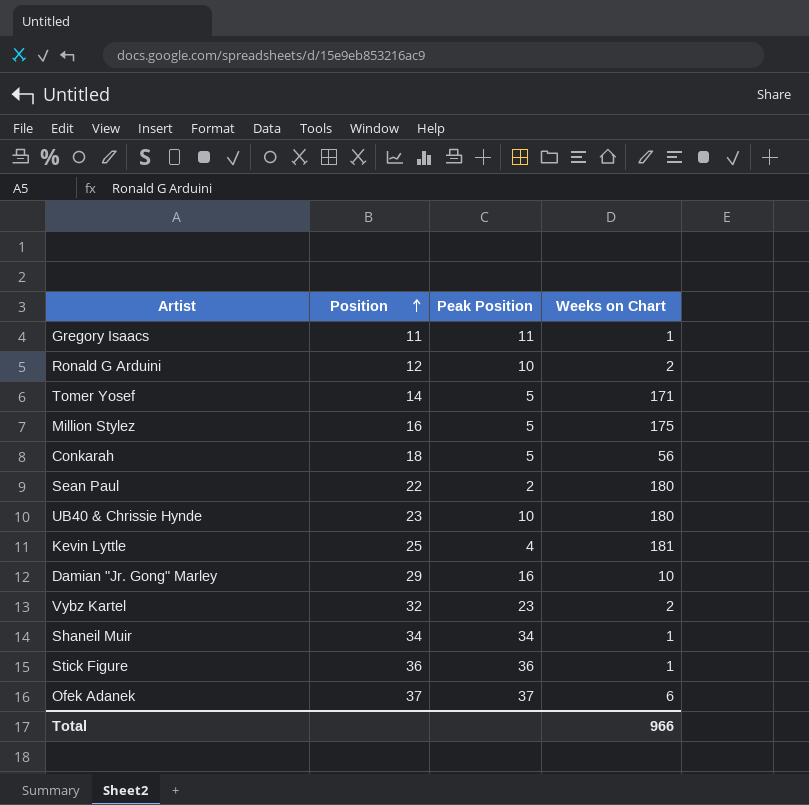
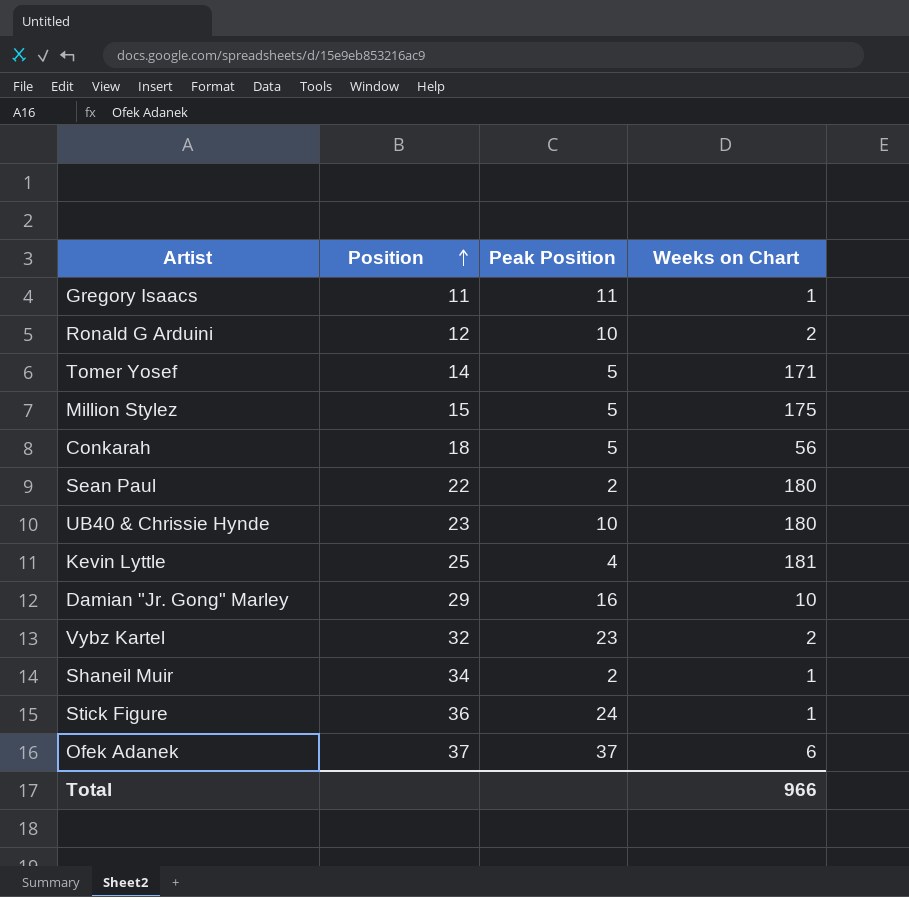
Million Stylez | Position: 16 -> 15
Shaneil Muir | Peak Position: 34 -> 2
Stick Figure | Peak Position: 36 -> 24

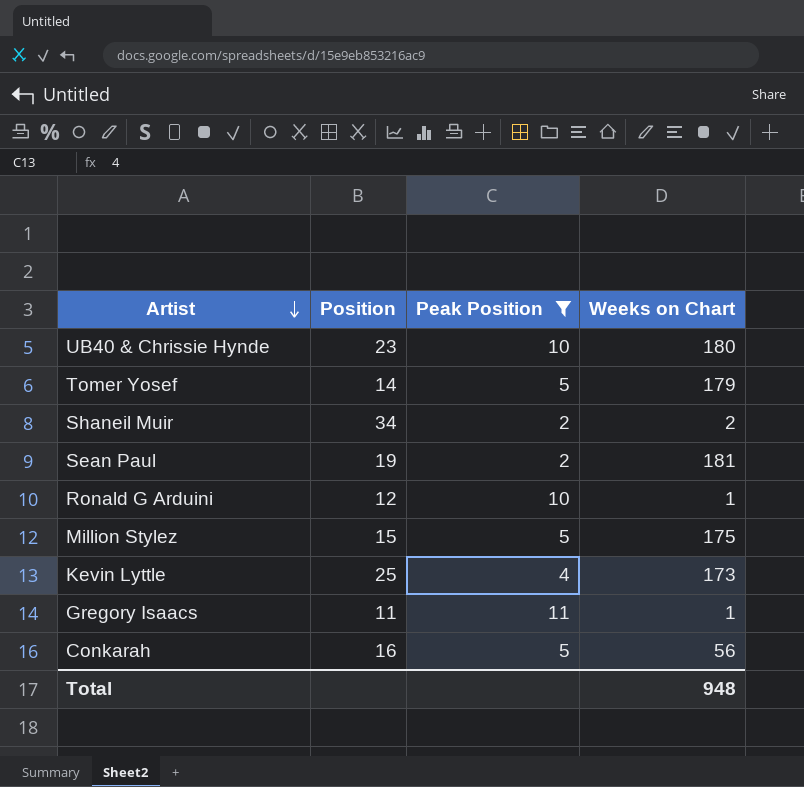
filter: none -> Peak Position <= 11
row order: Position ascending -> Artist descending
Tomer Yosef | Weeks on Chart: 171 -> 179
Shaneil Muir | Weeks on Chart: 1 -> 2
Sean Paul | Position: 22 -> 19
Sean Paul | Weeks on Chart: 180 -> 181
Ronald G Arduini | Weeks on Chart: 2 -> 1
Kevin Lyttle | Weeks on Chart: 181 -> 173
Conkarah | Position: 18 -> 16
Total | Weeks on Chart: 966 -> 948

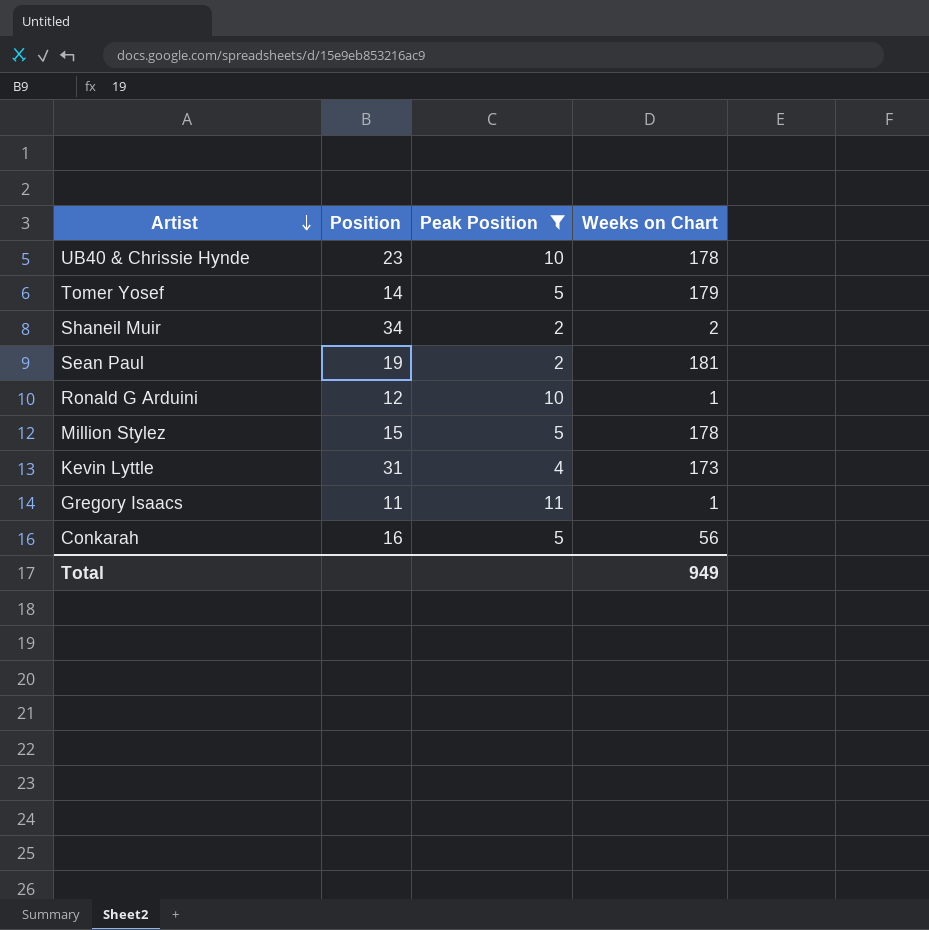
UB40 & Chrissie Hynde | Weeks on Chart: 180 -> 178
Million Stylez | Weeks on Chart: 175 -> 178
Kevin Lyttle | Position: 25 -> 31
Total | Weeks on Chart: 948 -> 949

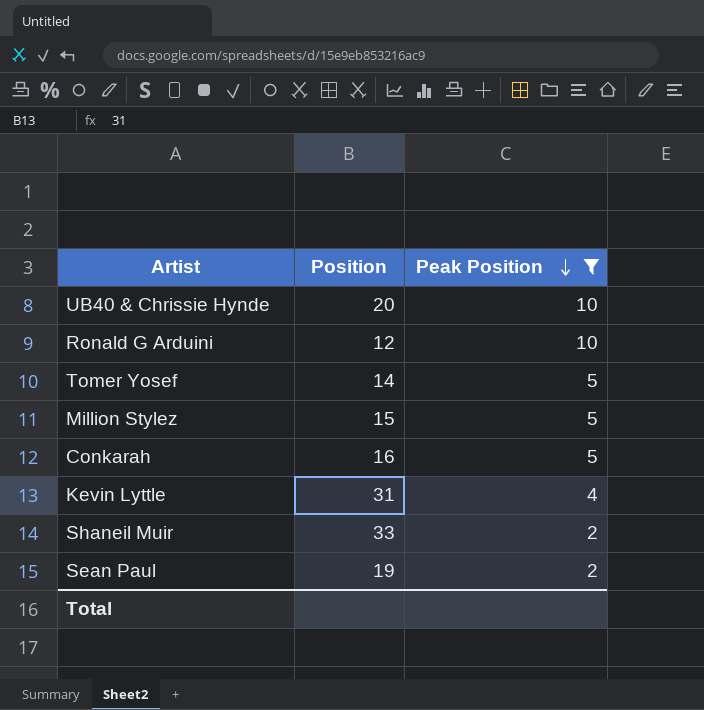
row order: Artist descending -> Peak Position descending
column Weeks on Chart | position: 4 -> none
row Gregory Isaacs: 11 | 11 | 1 -> none
UB40 & Chrissie Hynde | Position: 23 -> 20
Shaneil Muir | Position: 34 -> 33

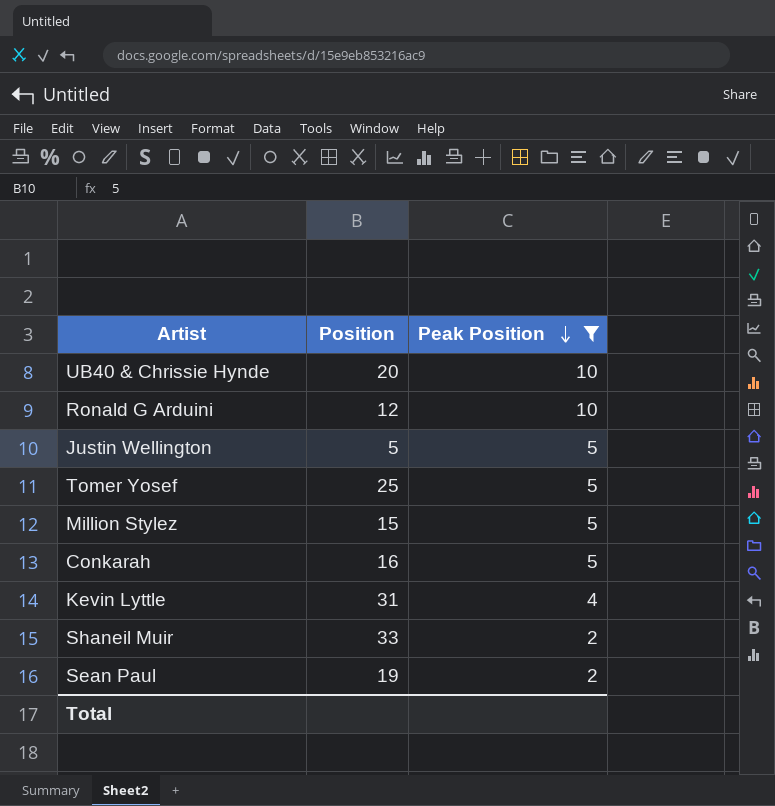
row Justin Wellington: none -> 5 | 5
Tomer Yosef | Position: 14 -> 25

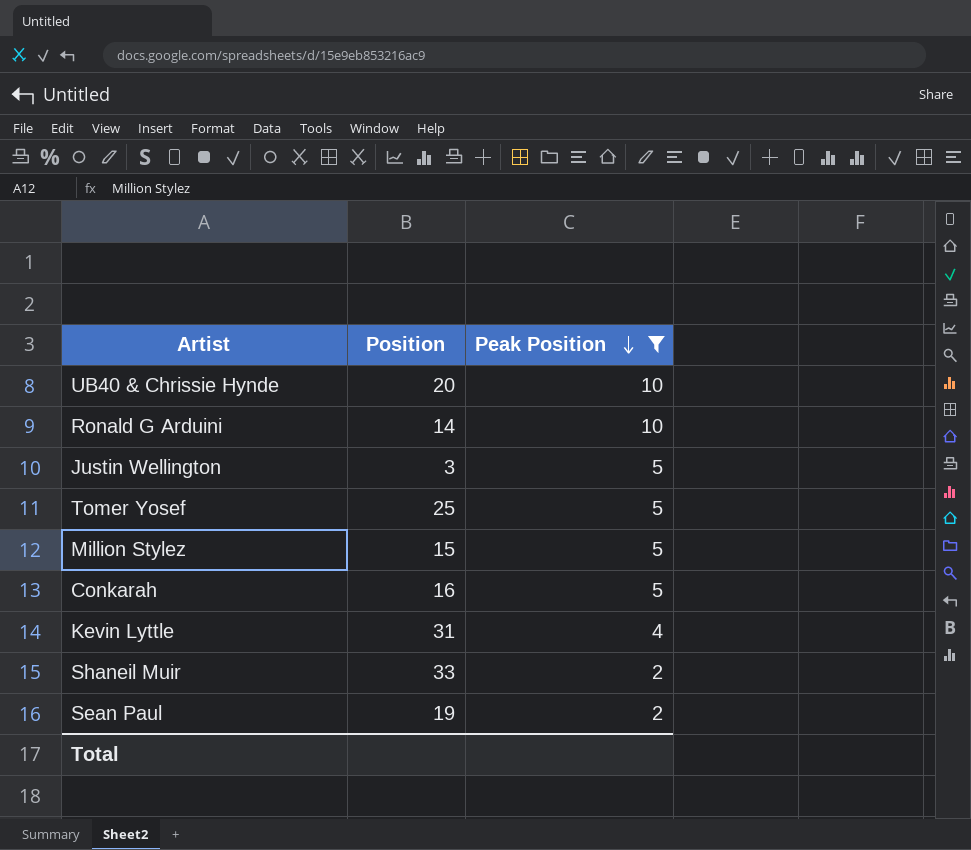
Ronald G Arduini | Position: 12 -> 14
Justin Wellington | Position: 5 -> 3

